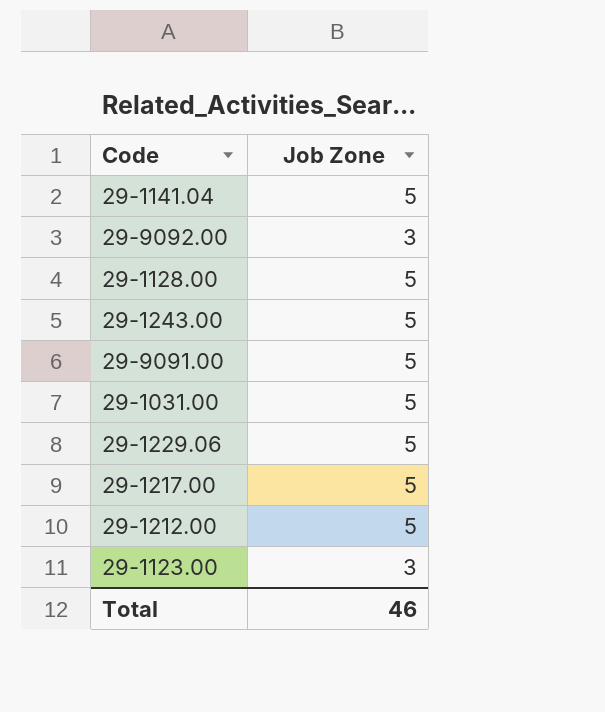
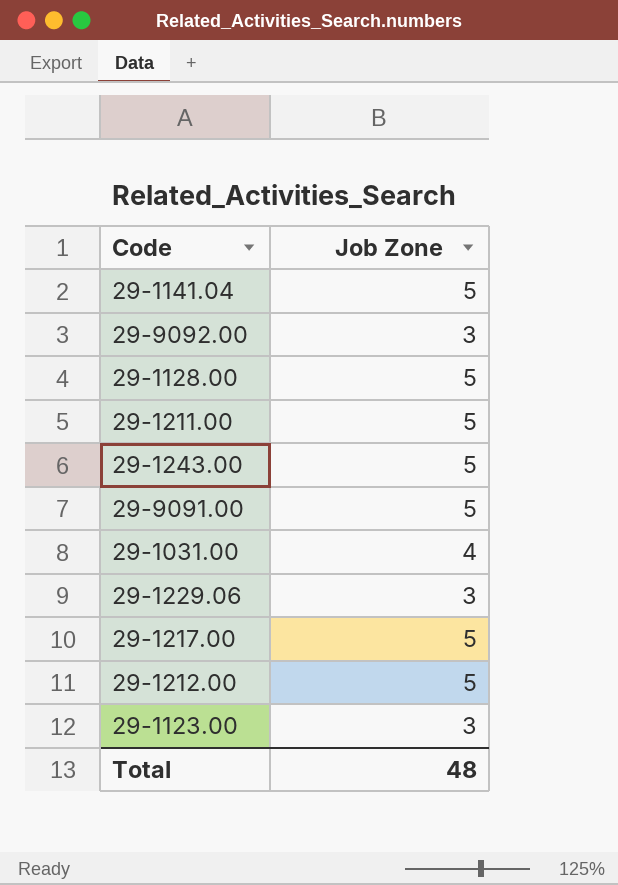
row 29-1211.00: none -> 5
29-1031.00 | Job Zone: 5 -> 4
29-1229.06 | Job Zone: 5 -> 3
Total | Job Zone: 46 -> 48

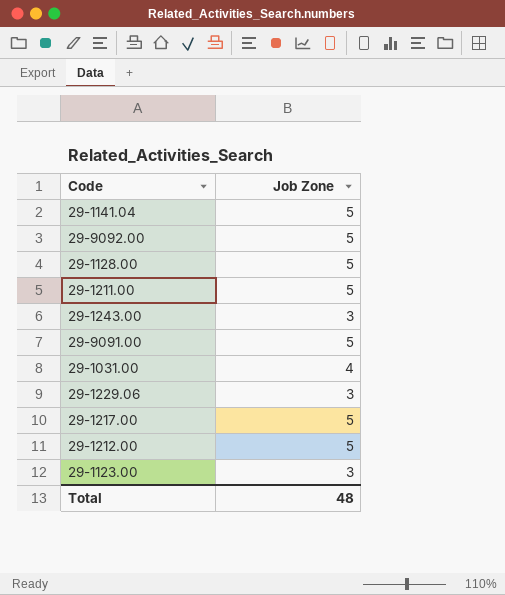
29-9092.00 | Job Zone: 3 -> 5
29-1243.00 | Job Zone: 5 -> 3

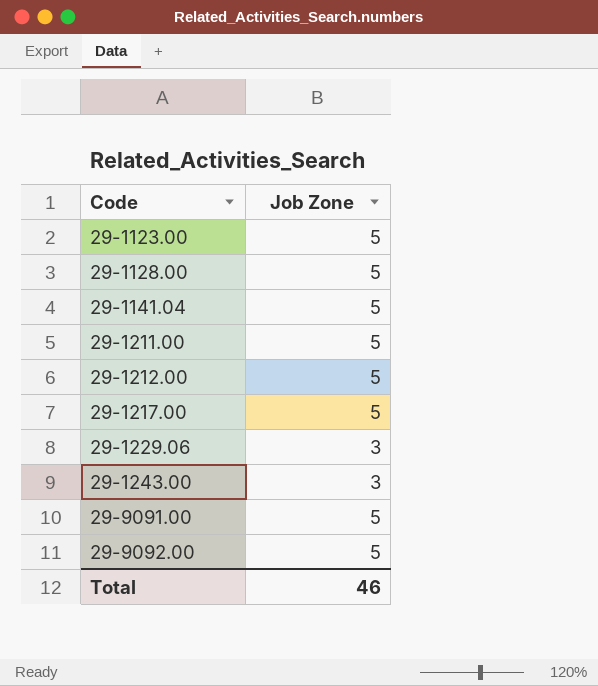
row order: none -> Code ascending
row 29-1031.00: 4 -> none
29-1123.00 | Job Zone: 3 -> 5
Total | Job Zone: 48 -> 46

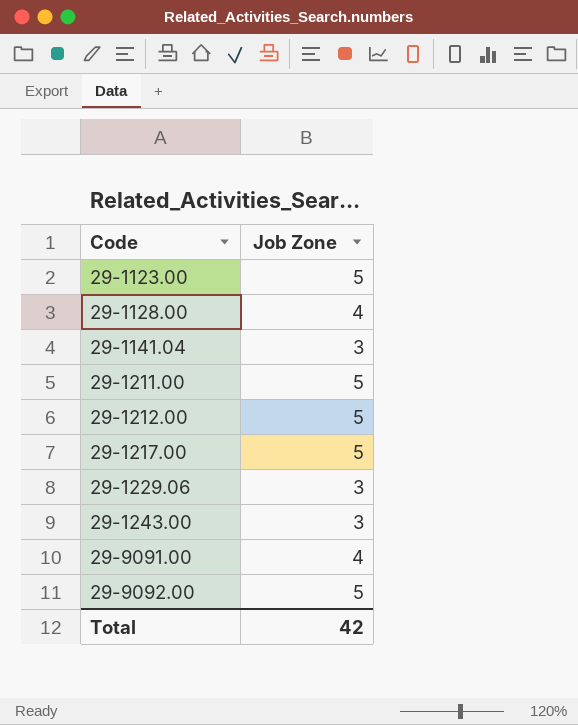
29-1128.00 | Job Zone: 5 -> 4
29-1141.04 | Job Zone: 5 -> 3
29-9091.00 | Job Zone: 5 -> 4
Total | Job Zone: 46 -> 42

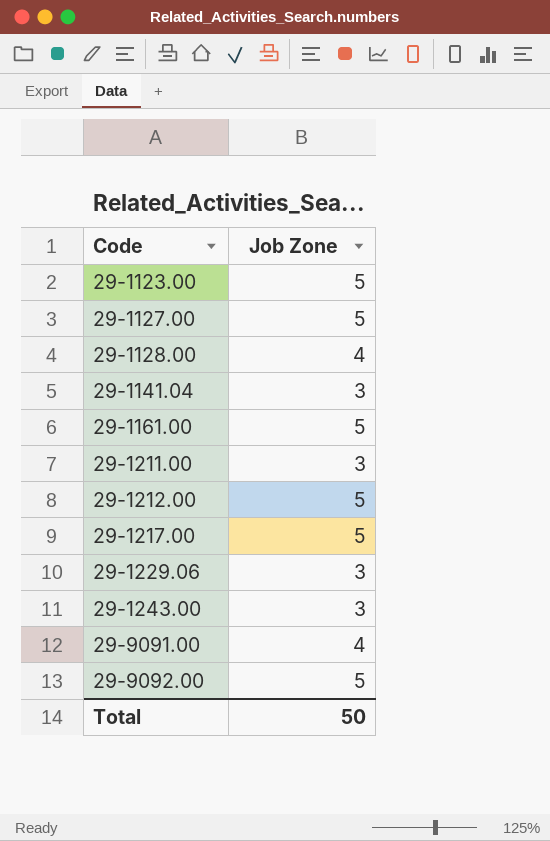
row 29-1127.00: none -> 5
row 29-1161.00: none -> 5
29-1211.00 | Job Zone: 5 -> 3
Total | Job Zone: 42 -> 50

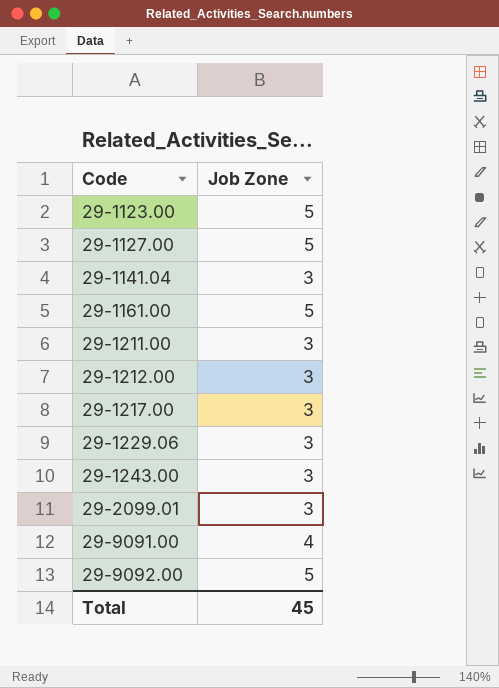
row 29-1128.00: 4 -> none
29-1212.00 | Job Zone: 5 -> 3
29-1217.00 | Job Zone: 5 -> 3
row 29-2099.01: none -> 3
Total | Job Zone: 50 -> 45

